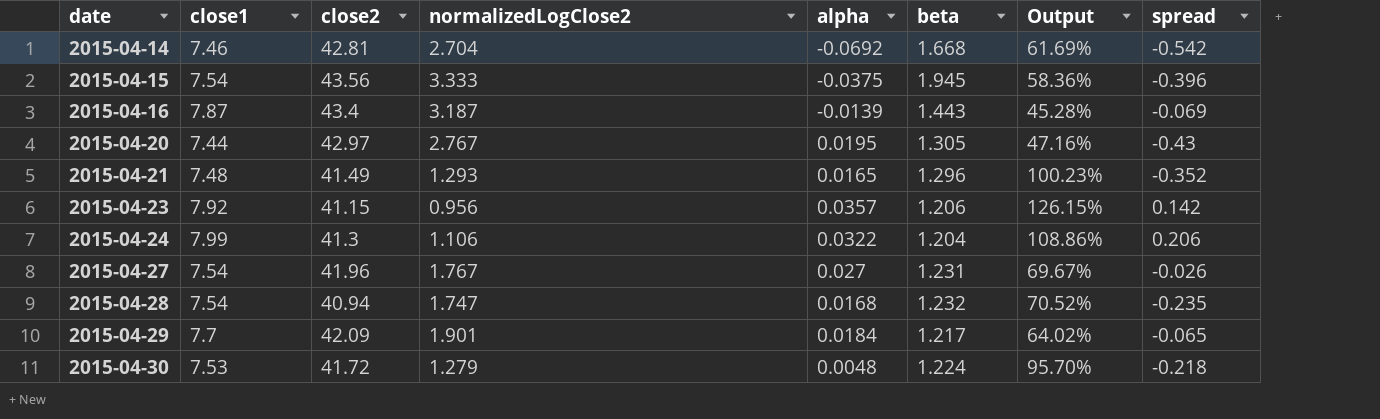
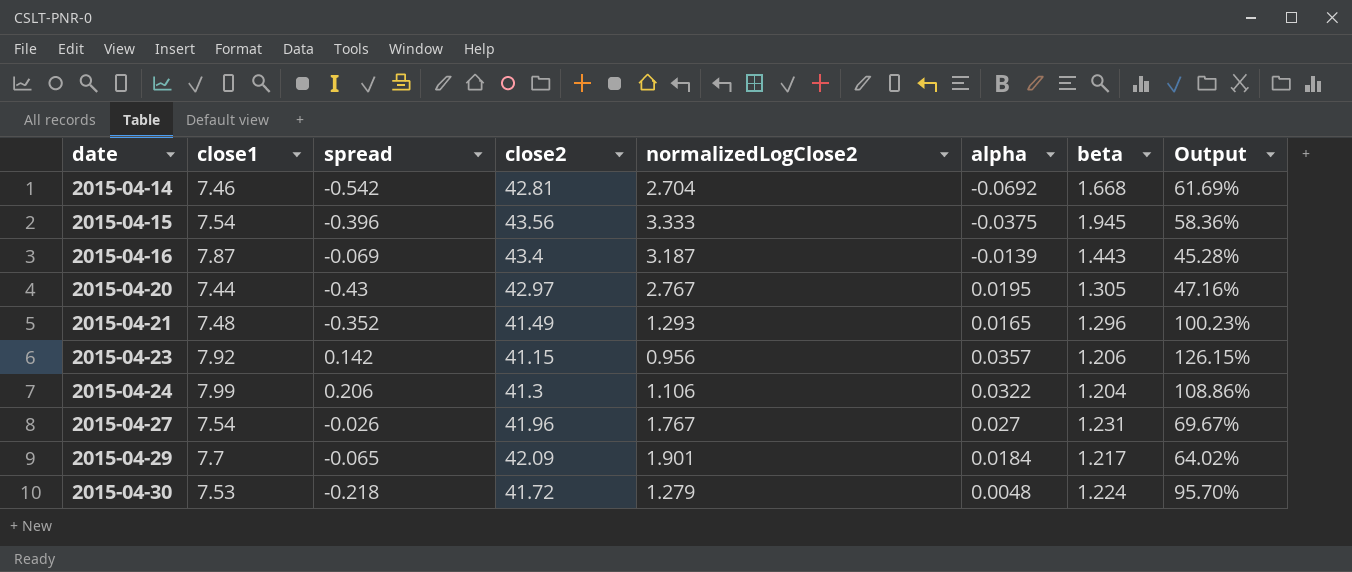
column spread | position: 8 -> 3
row 2015-04-28: 7.54 | 40.94 | 1.747 | 0.0168 | 1.232 | 70.52% | -0.235 -> none

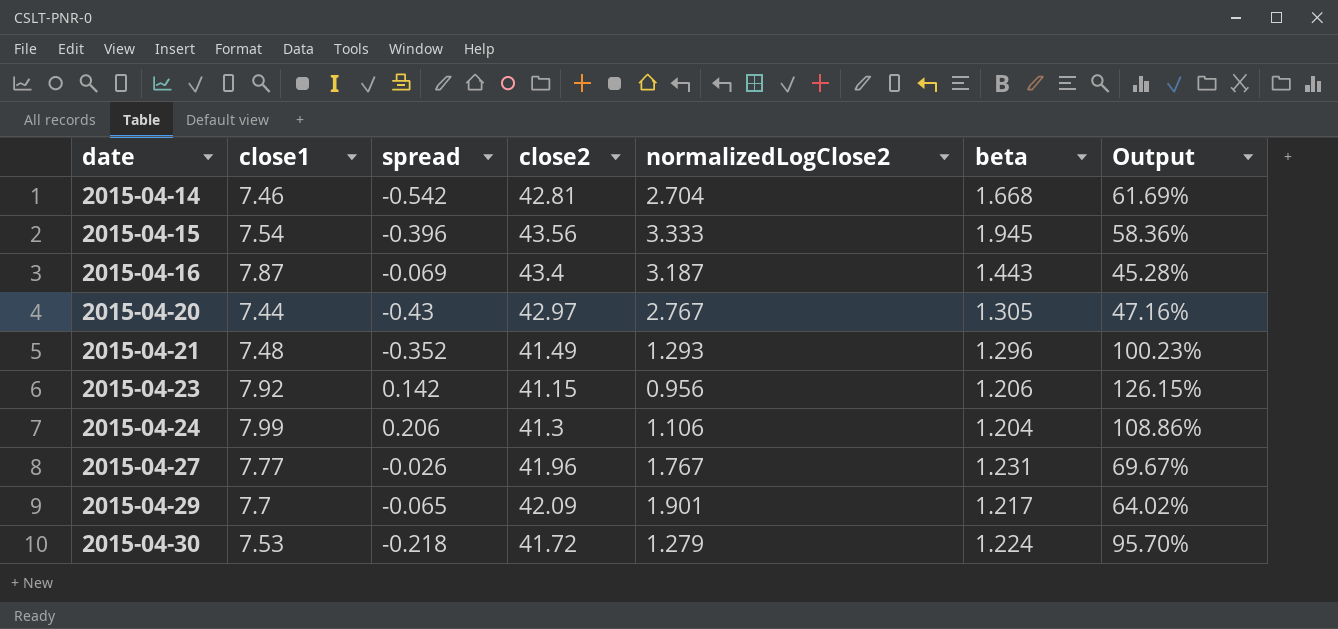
column alpha | position: 6 -> none
2015-04-27 | close1: 7.54 -> 7.77

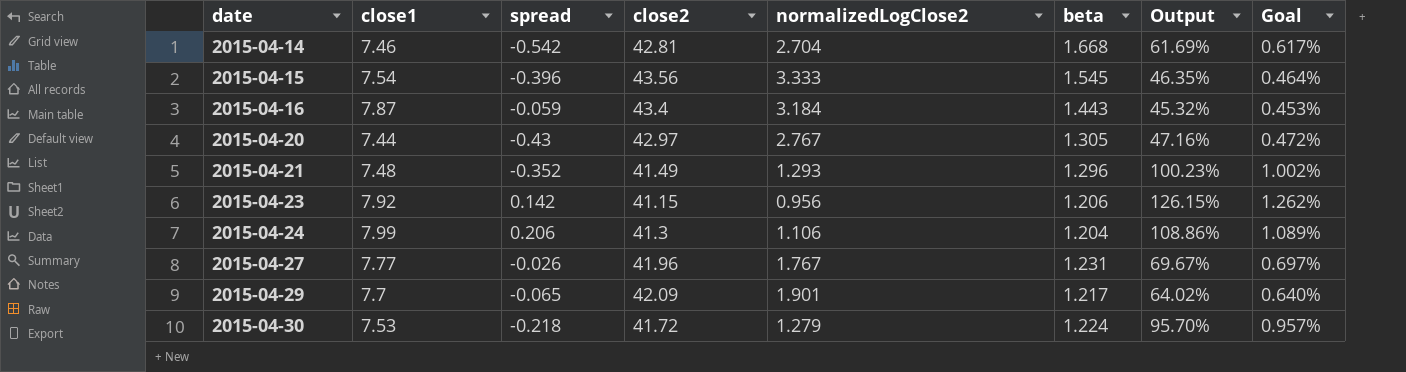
column Goal | formula: none -> [Output] * 0.01
2015-04-15 | beta: 1.945 -> 1.545
2015-04-15 | Output: 58.36% -> 46.35%
2015-04-16 | spread: -0.069 -> -0.059
2015-04-16 | normalizedLogClose2: 3.187 -> 3.184
2015-04-16 | Output: 45.28% -> 45.32%

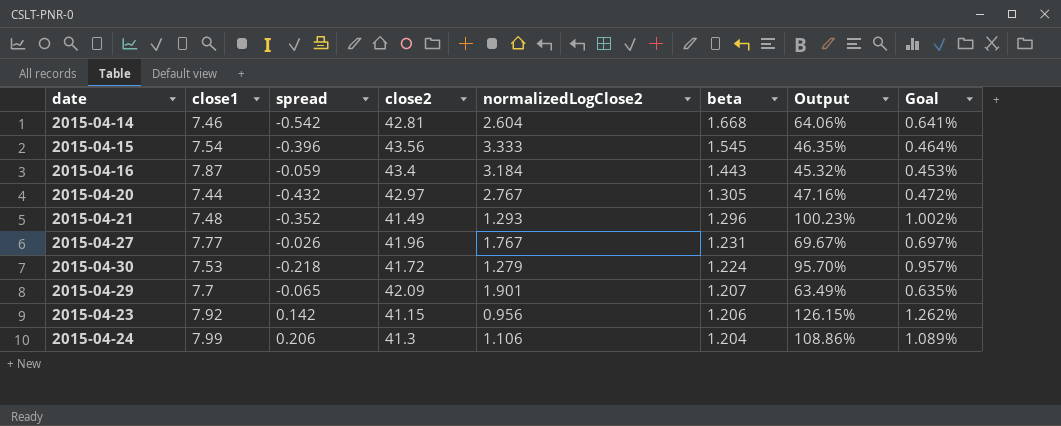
row order: date ascending -> beta descending
2015-04-14 | normalizedLogClose2: 2.704 -> 2.604
2015-04-14 | Output: 61.69% -> 64.06%
2015-04-14 | Goal: 0.617% -> 0.641%
2015-04-20 | spread: -0.43 -> -0.432
2015-04-29 | beta: 1.217 -> 1.207
2015-04-29 | Output: 64.02% -> 63.49%
2015-04-29 | Goal: 0.640% -> 0.635%

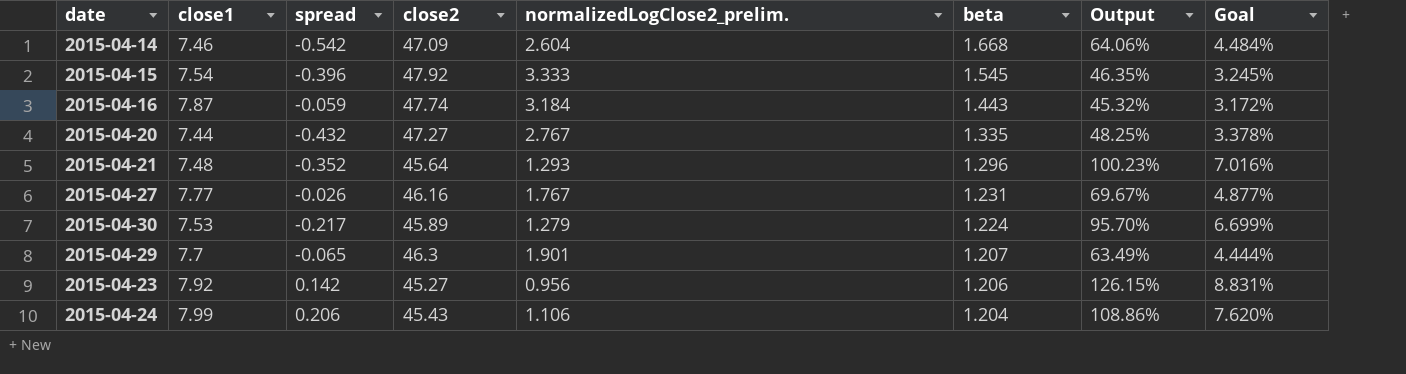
column name: normalizedLogClose2 -> normalizedLogClose2_prelim.
column Goal | formula: [Output] * 0.01 -> [Output] * 0.07
2015-04-14 | close2: 42.81 -> 47.09
2015-04-15 | close2: 43.56 -> 47.92
2015-04-16 | close2: 43.4 -> 47.74
2015-04-20 | close2: 42.97 -> 47.27
2015-04-20 | beta: 1.305 -> 1.335
2015-04-20 | Output: 47.16% -> 48.25%
2015-04-21 | close2: 41.49 -> 45.64
2015-04-27 | close2: 41.96 -> 46.16
2015-04-30 | spread: -0.218 -> -0.217
2015-04-30 | close2: 41.72 -> 45.89
2015-04-29 | close2: 42.09 -> 46.3
2015-04-23 | close2: 41.15 -> 45.27
2015-04-24 | close2: 41.3 -> 45.43

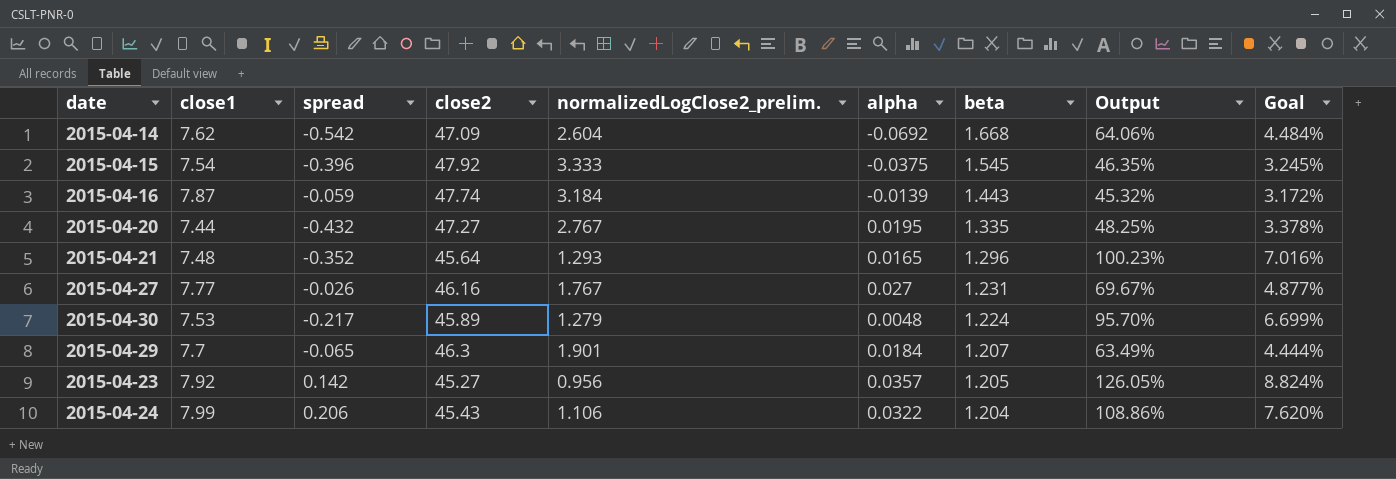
column alpha | position: none -> 6
2015-04-14 | close1: 7.46 -> 7.62
2015-04-23 | beta: 1.206 -> 1.205
2015-04-23 | Output: 126.15% -> 126.05%
2015-04-23 | Goal: 8.831% -> 8.824%

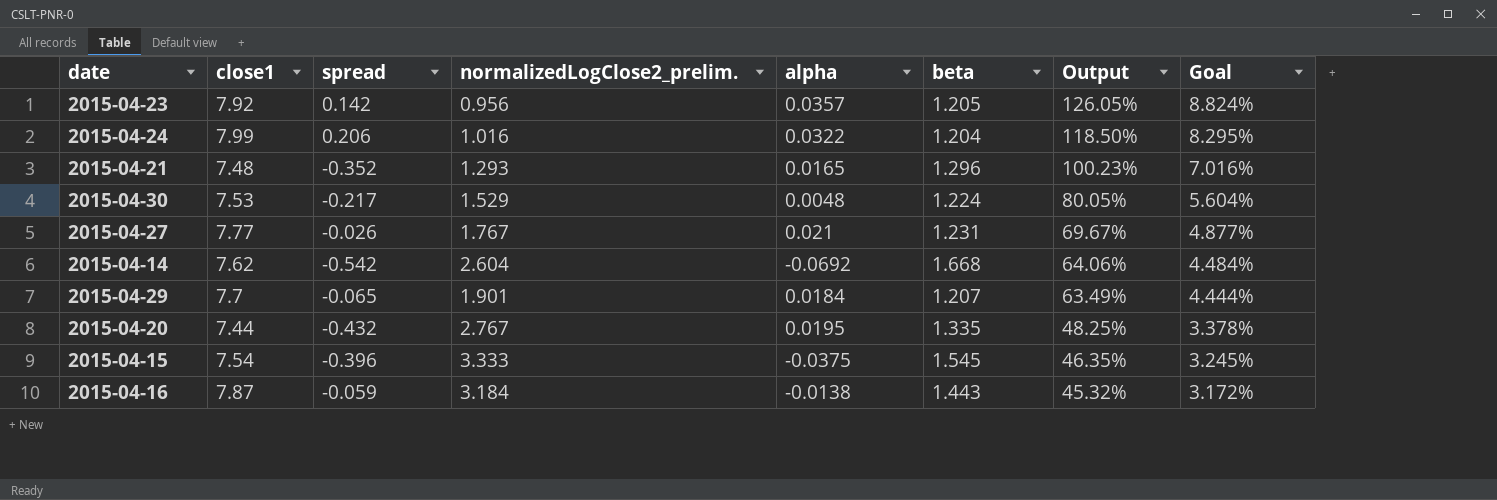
row order: beta descending -> Output descending
column close2 | position: 4 -> none
2015-04-24 | normalizedLogClose2_prelim.: 1.106 -> 1.016
2015-04-24 | Output: 108.86% -> 118.50%
2015-04-24 | Goal: 7.620% -> 8.295%
2015-04-30 | normalizedLogClose2_prelim.: 1.279 -> 1.529
2015-04-30 | Output: 95.70% -> 80.05%
2015-04-30 | Goal: 6.699% -> 5.604%
2015-04-27 | alpha: 0.027 -> 0.021
2015-04-16 | alpha: -0.0139 -> -0.0138

